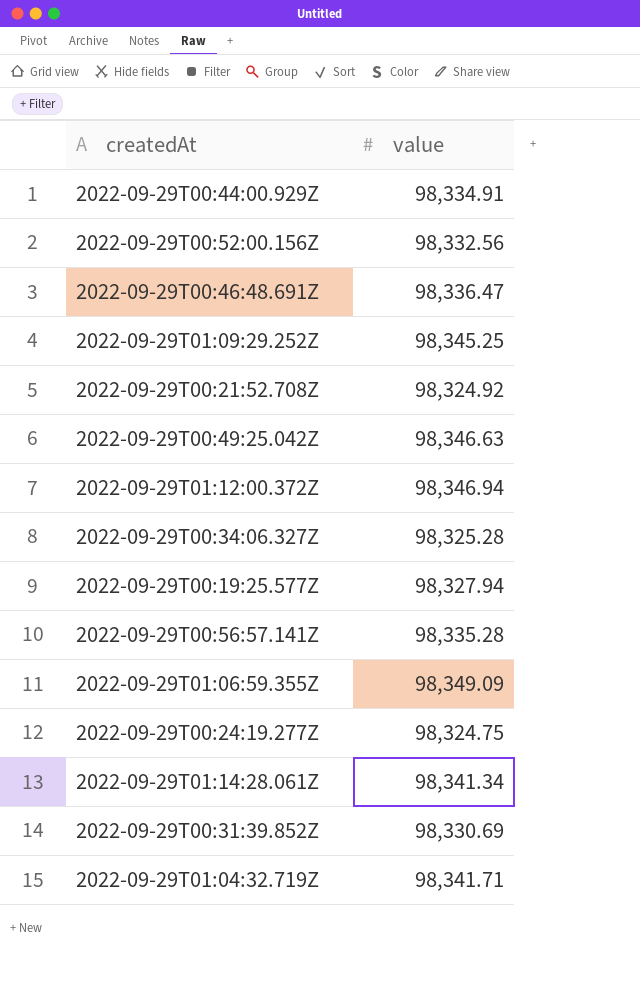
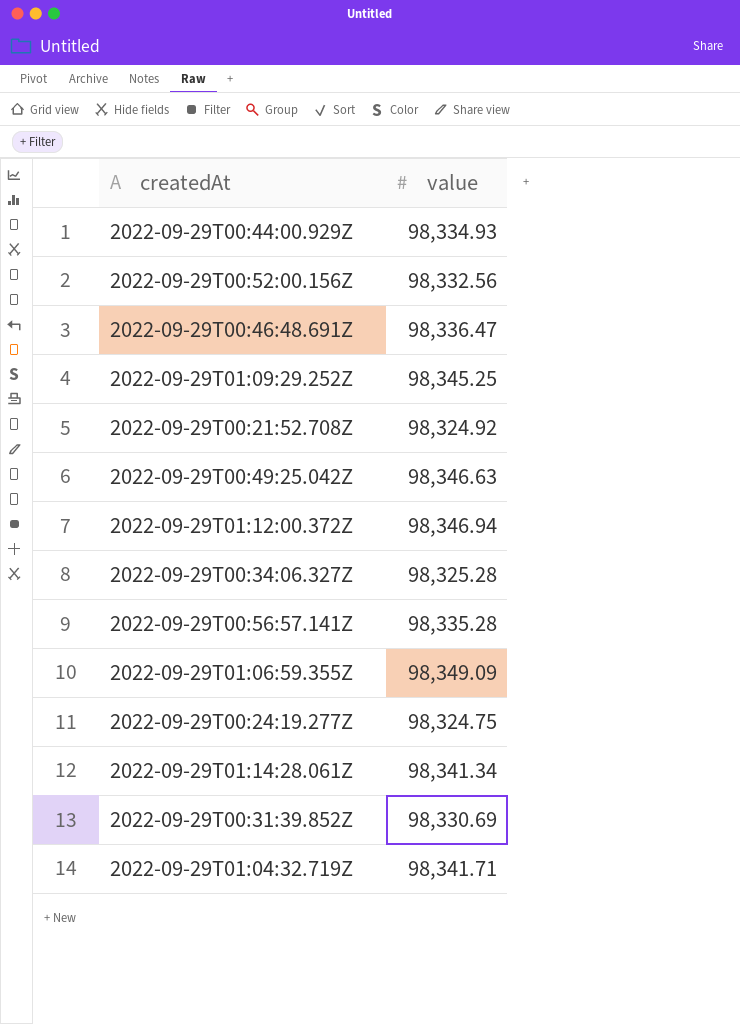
row 2022-09-29T00:19:25.577Z: 98,327.94 -> none
2022-09-29T00:44:00.929Z | value: 98,334.91 -> 98,334.93

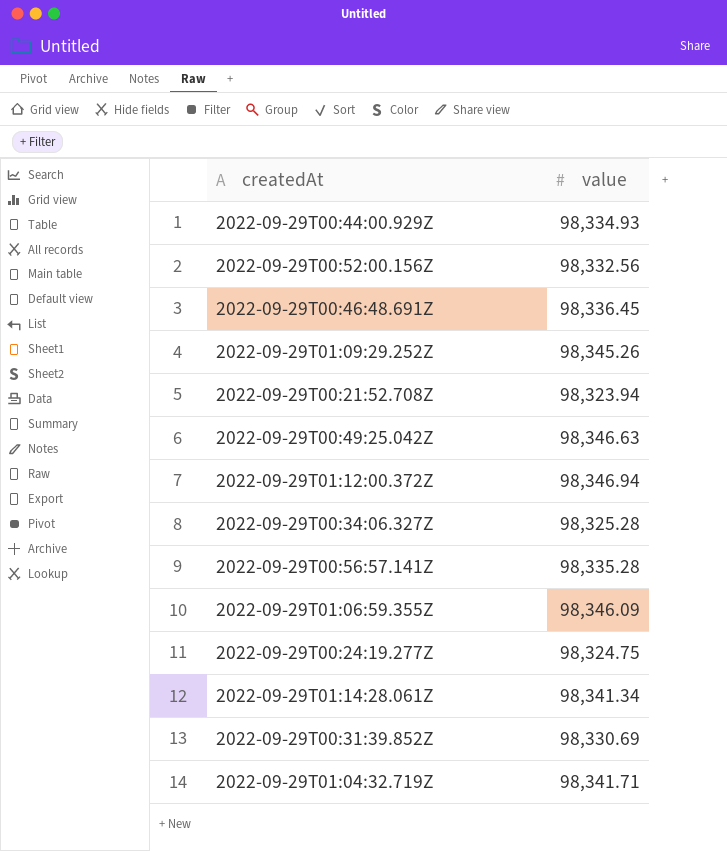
2022-09-29T00:46:48.691Z | value: 98,336.47 -> 98,336.45
2022-09-29T01:09:29.252Z | value: 98,345.25 -> 98,345.26
2022-09-29T00:21:52.708Z | value: 98,324.92 -> 98,323.94
2022-09-29T01:06:59.355Z | value: 98,349.09 -> 98,346.09

